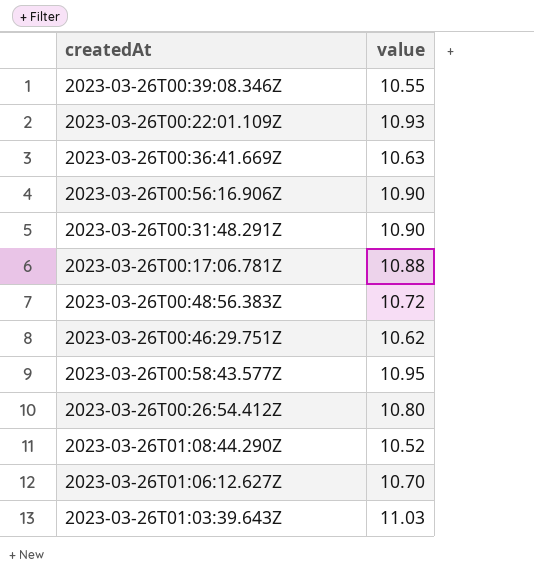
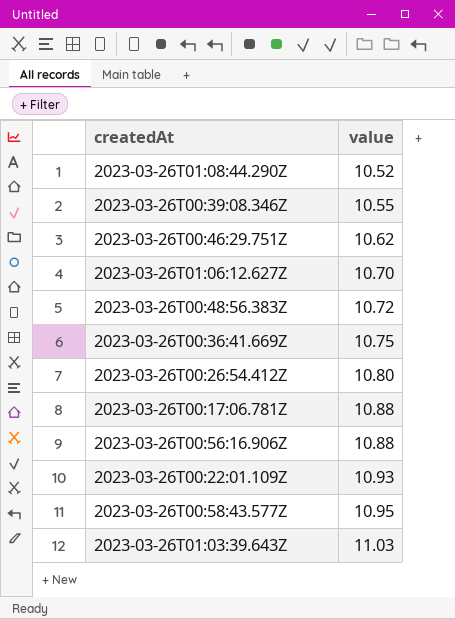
row order: none -> value ascending
row 2023-03-26T00:31:48.291Z: 10.90 -> none
2023-03-26T00:36:41.669Z | value: 10.63 -> 10.75
2023-03-26T00:56:16.906Z | value: 10.90 -> 10.88

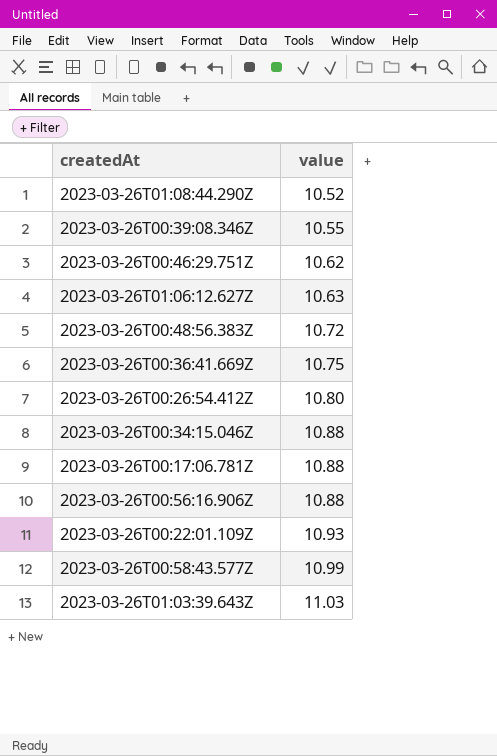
2023-03-26T01:06:12.627Z | value: 10.70 -> 10.63
row 2023-03-26T00:34:15.046Z: none -> 10.88
2023-03-26T00:58:43.577Z | value: 10.95 -> 10.99

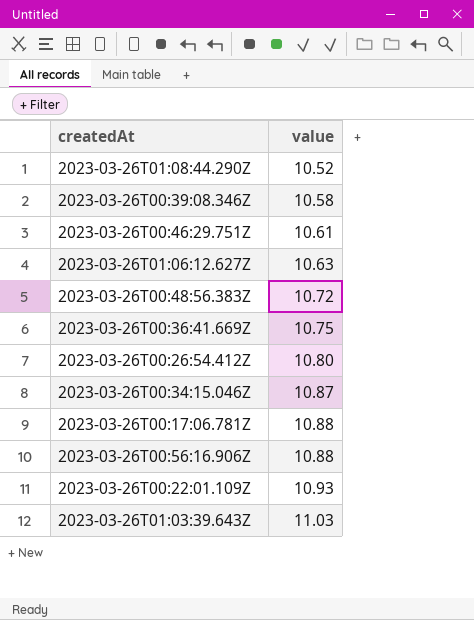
row 2023-03-26T00:58:43.577Z: 10.99 -> none
2023-03-26T00:39:08.346Z | value: 10.55 -> 10.58
2023-03-26T00:46:29.751Z | value: 10.62 -> 10.61
2023-03-26T00:34:15.046Z | value: 10.88 -> 10.87

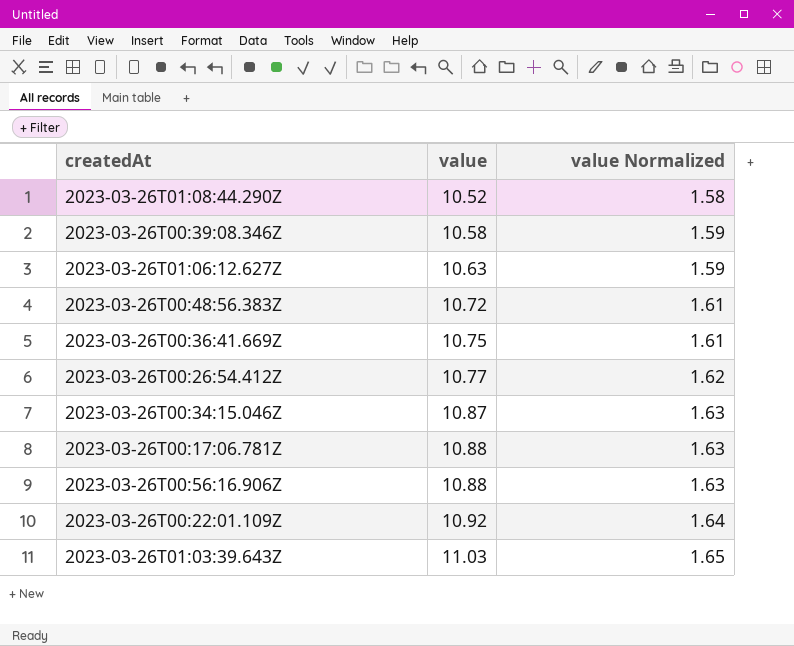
column value Normalized | formula: none -> [value] * 0.15
row 2023-03-26T00:46:29.751Z: 10.61 -> none
2023-03-26T00:26:54.412Z | value: 10.80 -> 10.77
2023-03-26T00:22:01.109Z | value: 10.93 -> 10.92

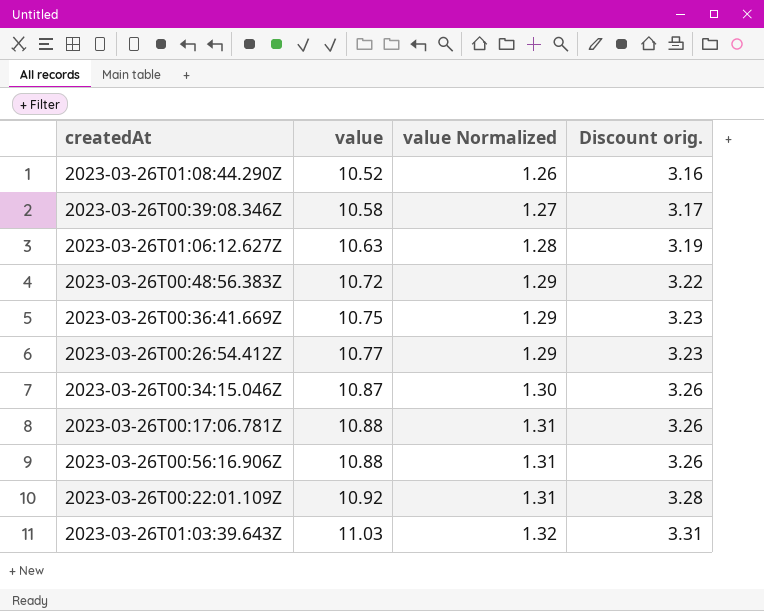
column value Normalized | formula: [value] * 0.15 -> [value] * 0.12
column Discount orig. | formula: none -> [value] * 0.3

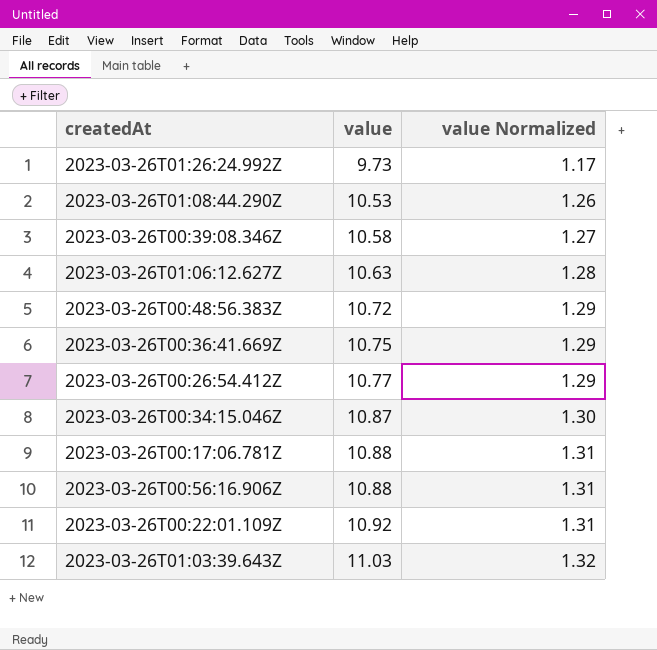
column Discount orig. | formula: [value] * 0.3 -> none
row 2023-03-26T01:26:24.992Z: none -> 9.73 | 1.17
2023-03-26T01:08:44.290Z | value: 10.52 -> 10.53

